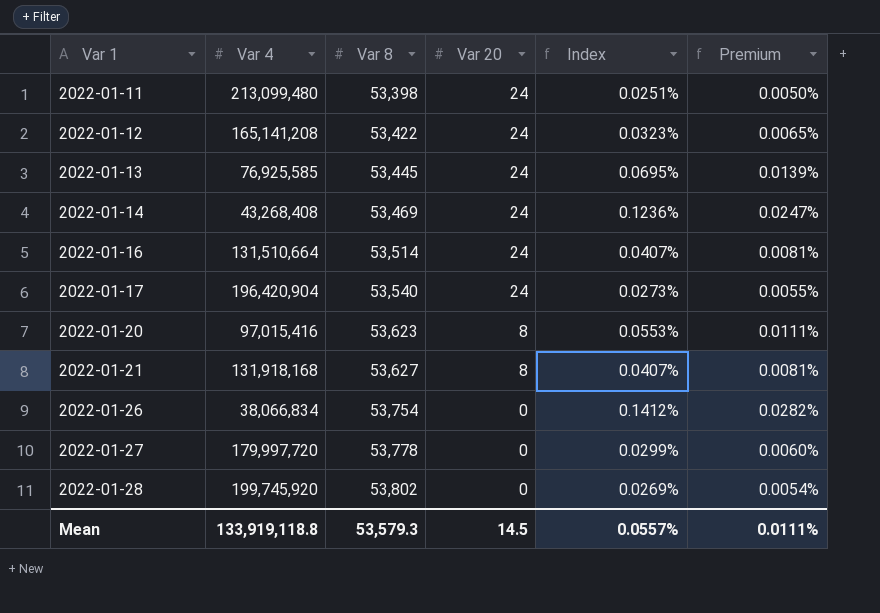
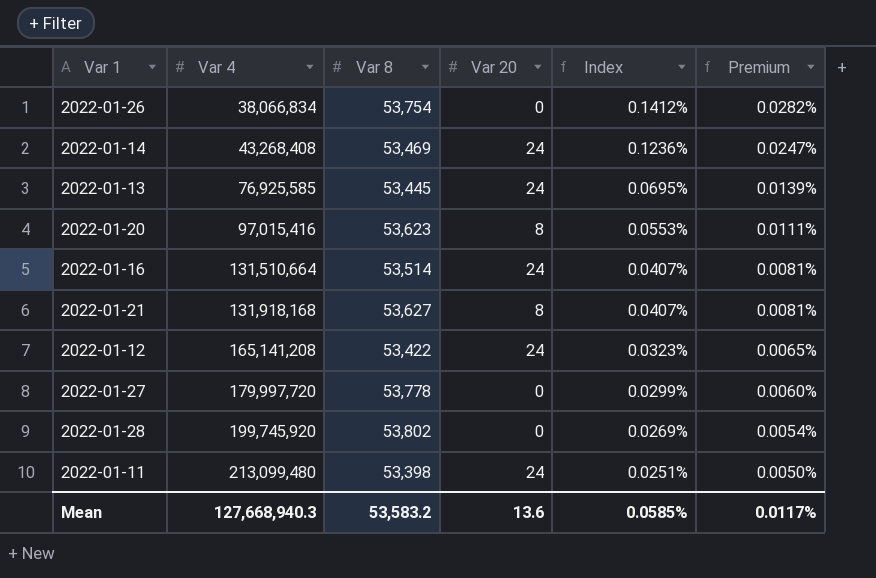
row order: Var 1 ascending -> Var 4 ascending
row 2022-01-17: 196,420,904 | 53,540 | 24 | 0.0273% | 0.0055% -> none
Mean | Var 4: 133,919,118.8 -> 127,668,940.3
Mean | Var 8: 53,579.3 -> 53,583.2
Mean | Var 20: 14.5 -> 13.6
Mean | Index: 0.0557% -> 0.0585%
Mean | Premium: 0.0111% -> 0.0117%

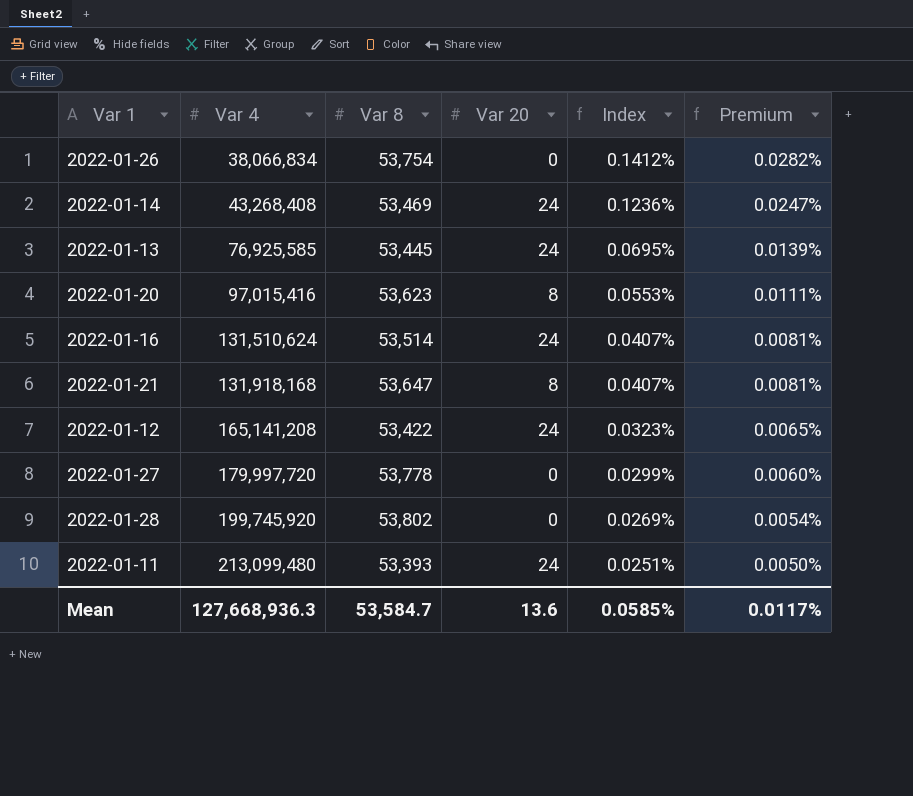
2022-01-16 | Var 4: 131,510,664 -> 131,510,624
2022-01-21 | Var 8: 53,627 -> 53,647
2022-01-11 | Var 8: 53,398 -> 53,393
Mean | Var 4: 127,668,940.3 -> 127,668,936.3
Mean | Var 8: 53,583.2 -> 53,584.7

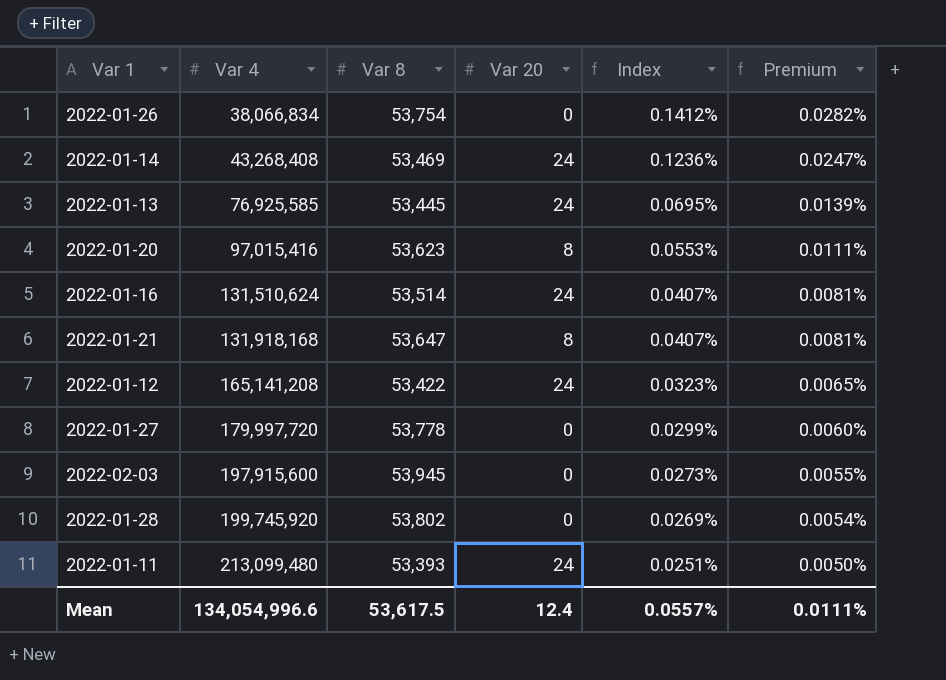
row 2022-02-03: none -> 197,915,600 | 53,945 | 0 | 0.0273% | 0.0055%
Mean | Var 4: 127,668,936.3 -> 134,054,996.6
Mean | Var 8: 53,584.7 -> 53,617.5
Mean | Var 20: 13.6 -> 12.4
Mean | Index: 0.0585% -> 0.0557%
Mean | Premium: 0.0117% -> 0.0111%

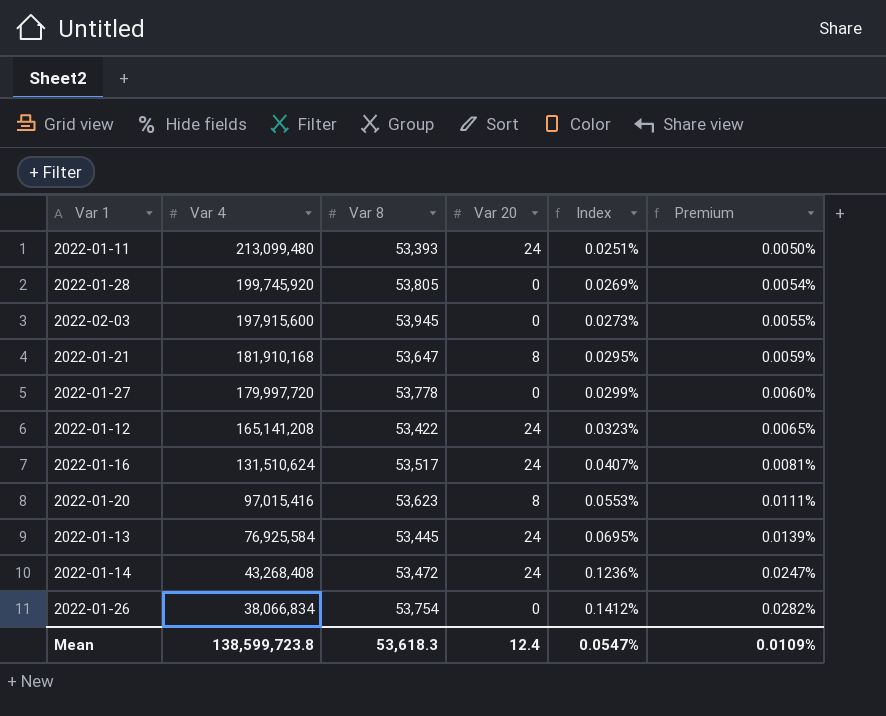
row order: Var 4 ascending -> Var 4 descending
2022-01-28 | Var 8: 53,802 -> 53,805
2022-01-21 | Var 4: 131,918,168 -> 181,910,168
2022-01-21 | Index: 0.0407% -> 0.0295%
2022-01-21 | Premium: 0.0081% -> 0.0059%
2022-01-16 | Var 8: 53,514 -> 53,517
2022-01-13 | Var 4: 76,925,585 -> 76,925,584
2022-01-14 | Var 8: 53,469 -> 53,472
Mean | Var 4: 134,054,996.6 -> 138,599,723.8
Mean | Var 8: 53,617.5 -> 53,618.3
Mean | Index: 0.0557% -> 0.0547%
Mean | Premium: 0.0111% -> 0.0109%

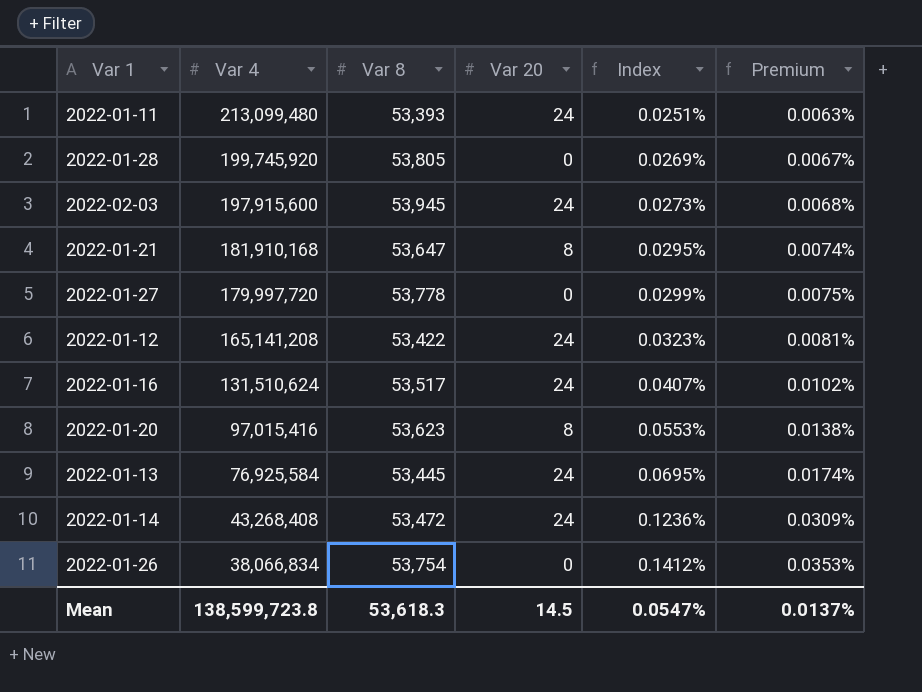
column Premium | formula: [Index] * 0.2 -> [Index] * 0.25
2022-02-03 | Var 20: 0 -> 24
Mean | Var 20: 12.4 -> 14.5
Mean | Premium: 0.0109% -> 0.0137%

